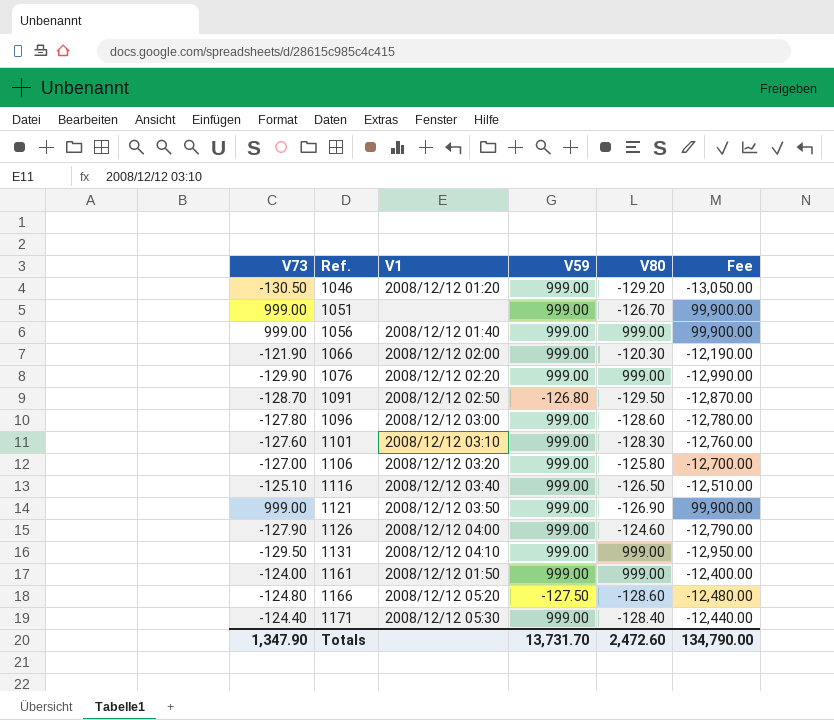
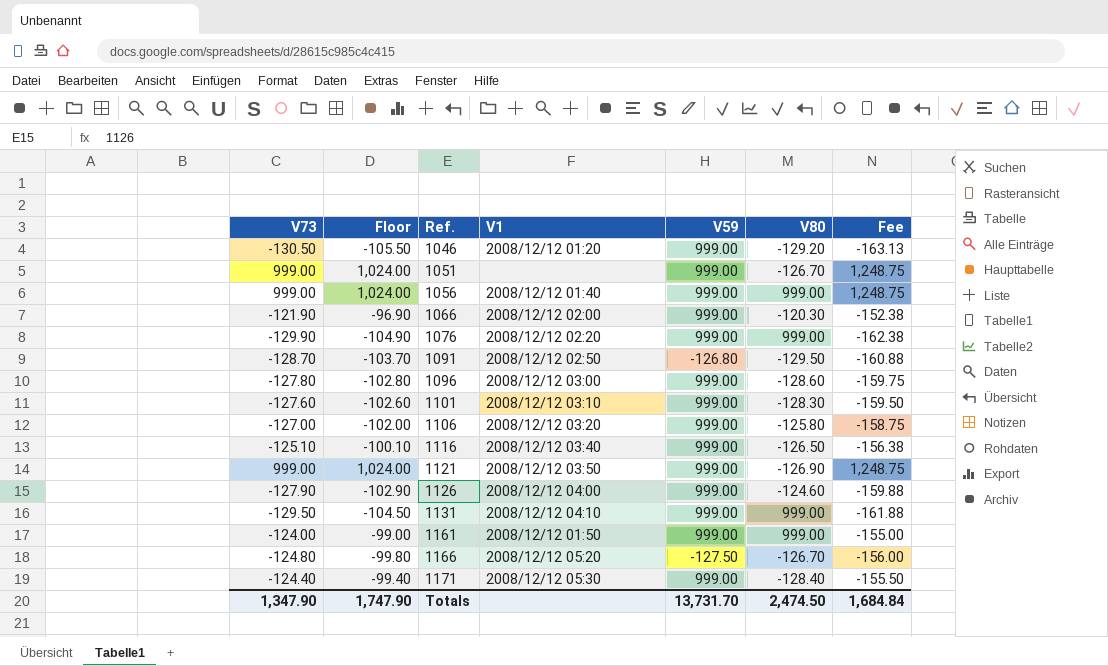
column Floor | formula: none -> [V73] + 25
column Fee | formula: [V73] * 100 -> [V73] * 1.25
1166 | V80: -128.60 -> -126.70
Totals | V80: 2,472.60 -> 2,474.50
Totals | Fee: 134,790.00 -> 1,684.84

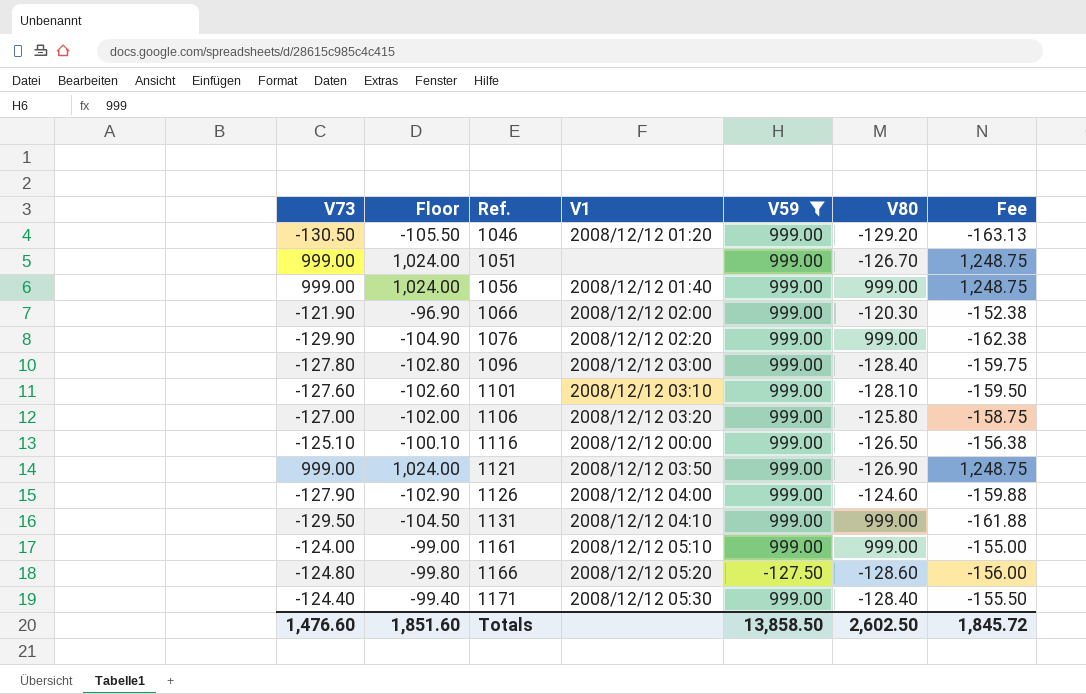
filter: none -> V59 != -126.80
1096 | V80: -128.60 -> -128.40
1101 | V80: -128.30 -> -128.10
1116 | V1: 2008/12/12 03:40 -> 2008/12/12 00:00
1161 | V1: 2008/12/12 01:50 -> 2008/12/12 05:10
1166 | V80: -126.70 -> -128.60
Totals | V73: 1,347.90 -> 1,476.60
Totals | Floor: 1,747.90 -> 1,851.60
Totals | V59: 13,731.70 -> 13,858.50
Totals | V80: 2,474.50 -> 2,602.50
Totals | Fee: 1,684.84 -> 1,845.72

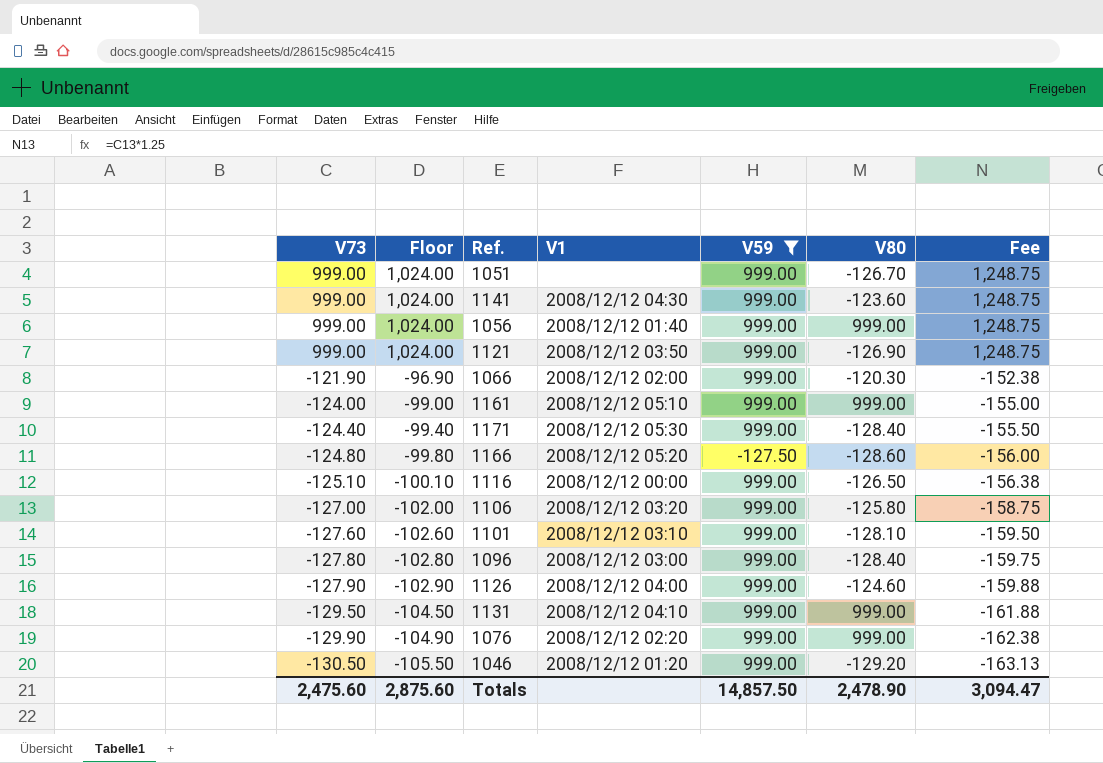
row order: Ref. ascending -> V73 descending
row 1141: none -> 999.00 | 1,024.00 | 2008/12/12 04:30 | 999.00 | -123.60 | 1,248.75
Totals | V73: 1,476.60 -> 2,475.60
Totals | Floor: 1,851.60 -> 2,875.60
Totals | V59: 13,858.50 -> 14,857.50
Totals | V80: 2,602.50 -> 2,478.90
Totals | Fee: 1,845.72 -> 3,094.47

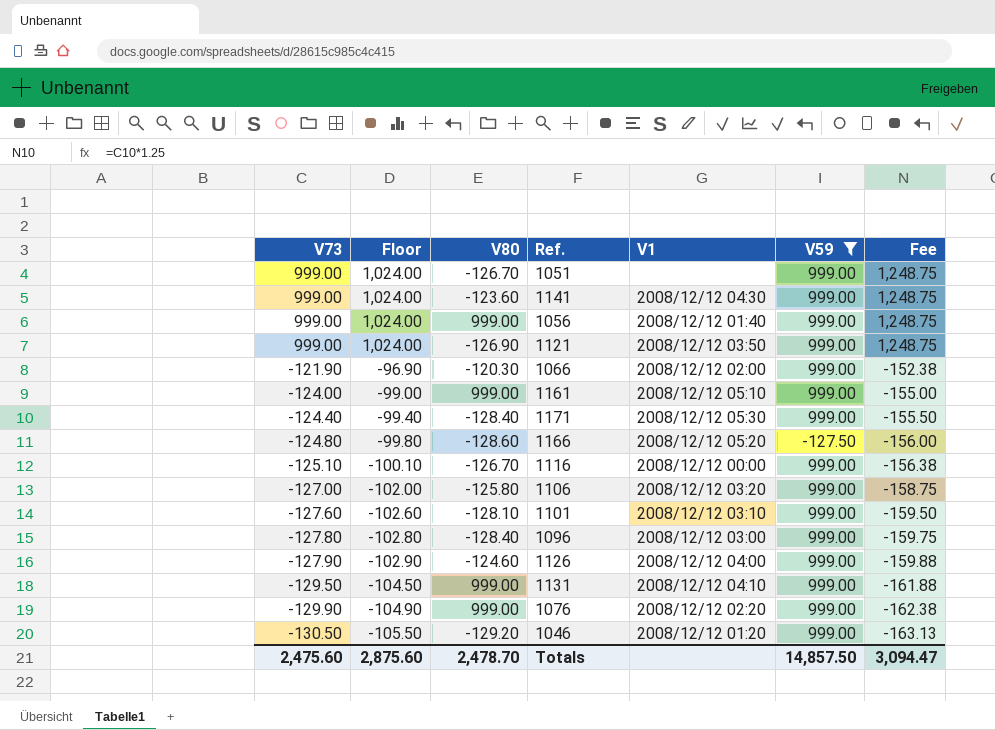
column V80 | position: 6 -> 3
1116 | V80: -126.50 -> -126.70
Totals | V80: 2,478.90 -> 2,478.70

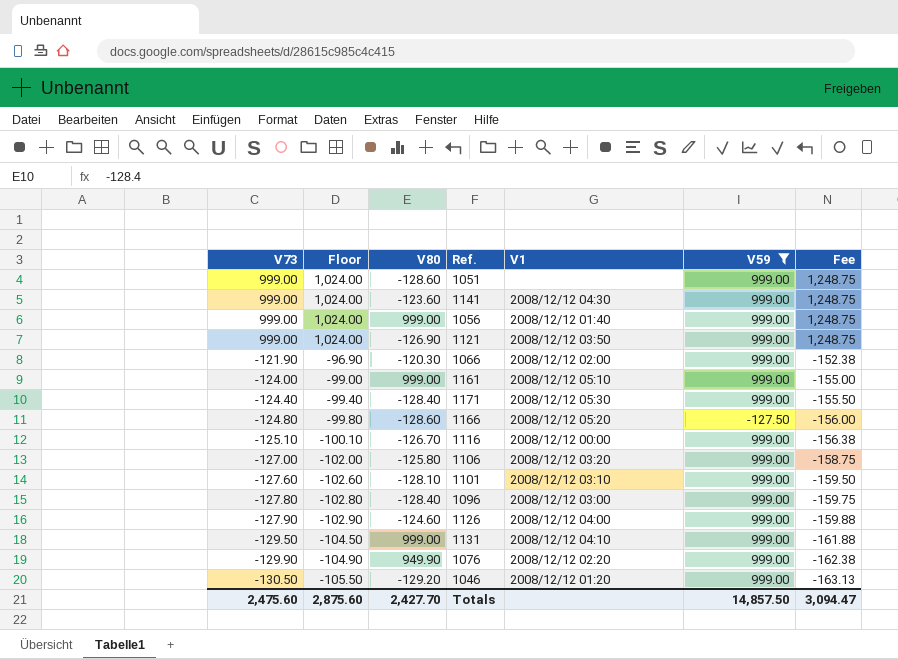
1051 | V80: -126.70 -> -128.60
1076 | V80: 999.00 -> 949.90
Totals | V80: 2,478.70 -> 2,427.70

